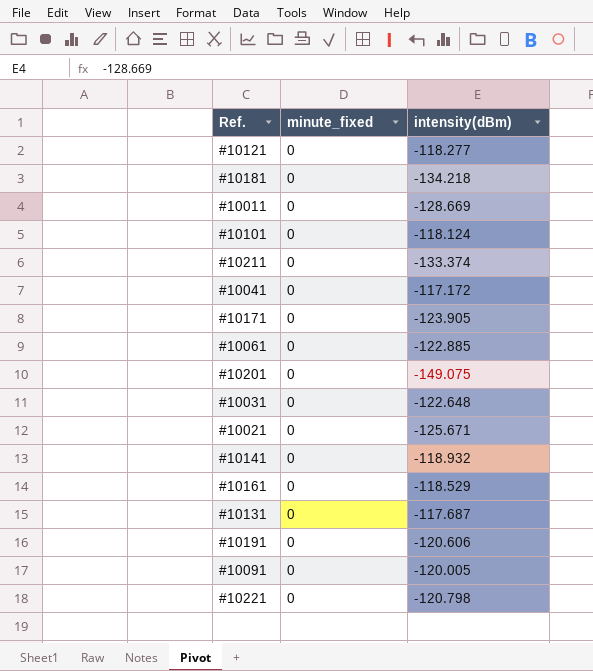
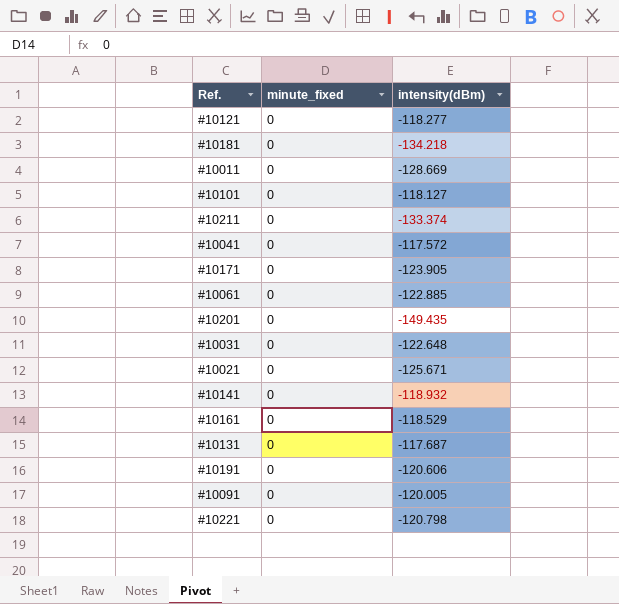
#10101 | intensity(dBm): -118.124 -> -118.127
#10041 | intensity(dBm): -117.172 -> -117.572
#10201 | intensity(dBm): -149.075 -> -149.435

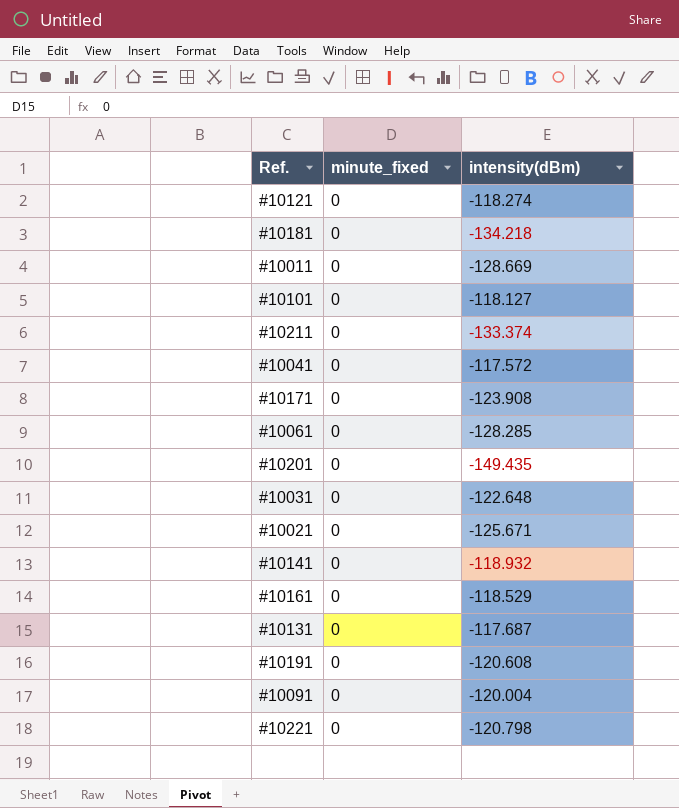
#10121 | intensity(dBm): -118.277 -> -118.274
#10171 | intensity(dBm): -123.905 -> -123.908
#10061 | intensity(dBm): -122.885 -> -128.285
#10191 | intensity(dBm): -120.606 -> -120.608
#10091 | intensity(dBm): -120.005 -> -120.004

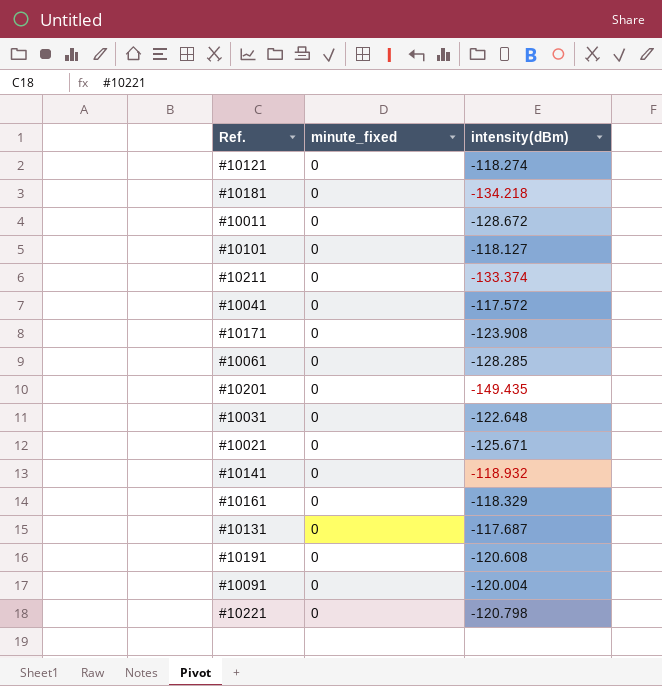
#10011 | intensity(dBm): -128.669 -> -128.672
#10161 | intensity(dBm): -118.529 -> -118.329

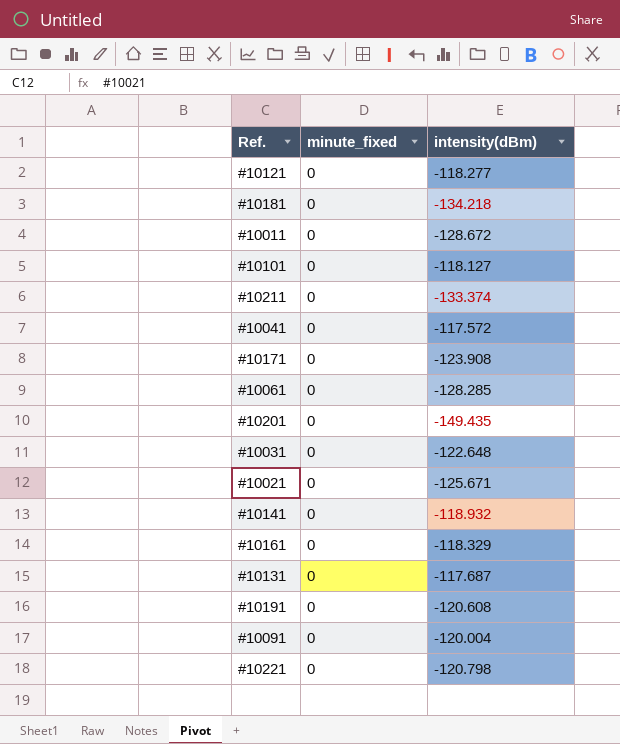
#10121 | intensity(dBm): -118.274 -> -118.277

